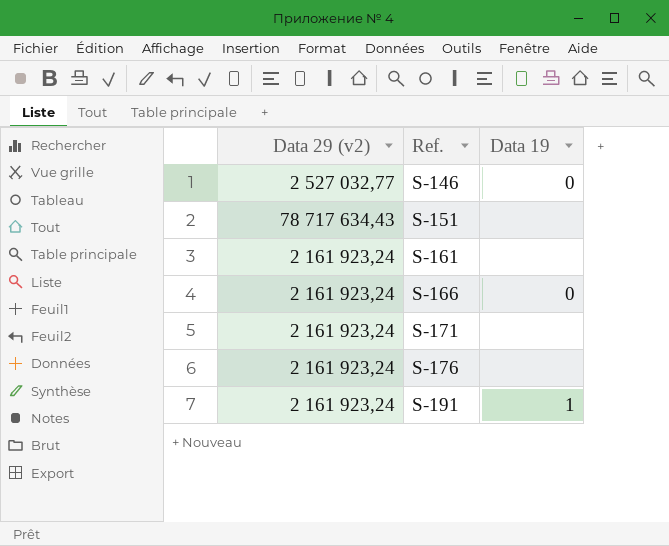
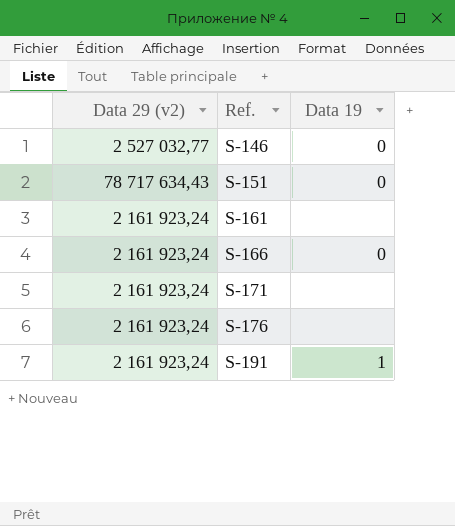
S-151 | Data 19: none -> 0

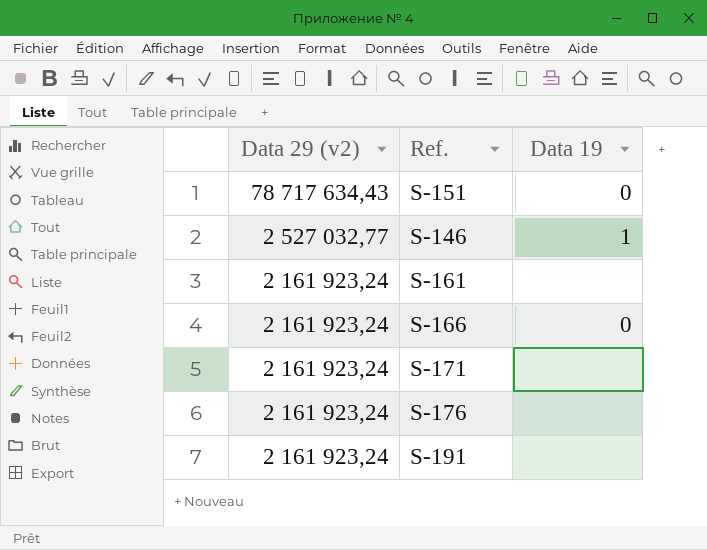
row order: Ref. ascending -> Data 29 (v2) descending
S-146 | Data 19: 0 -> 1
S-191 | Data 19: 1 -> none

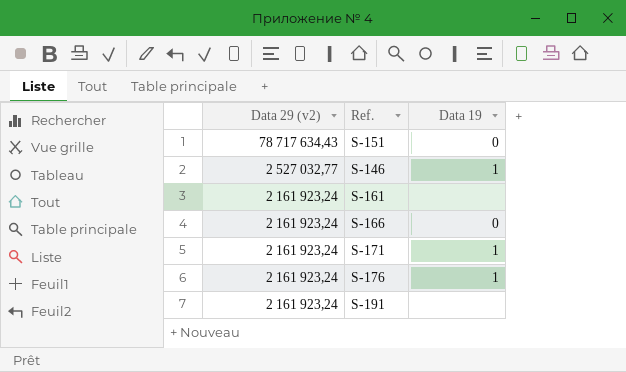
S-171 | Data 19: none -> 1
S-176 | Data 19: none -> 1

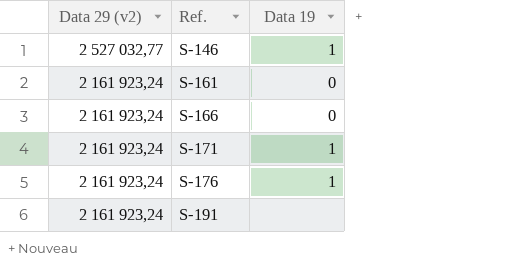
row S-151: 78 717 634,43 | 0 -> none
S-161 | Data 19: none -> 0

